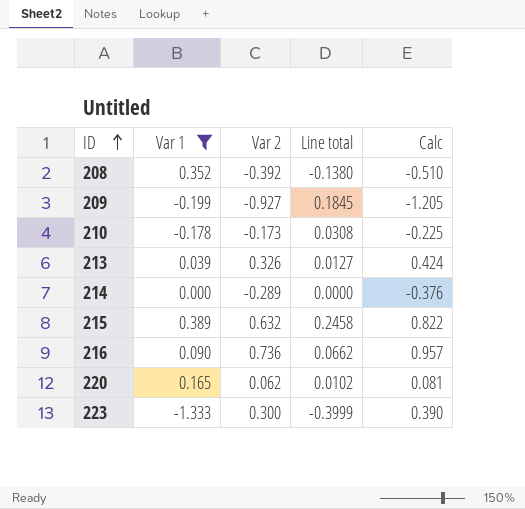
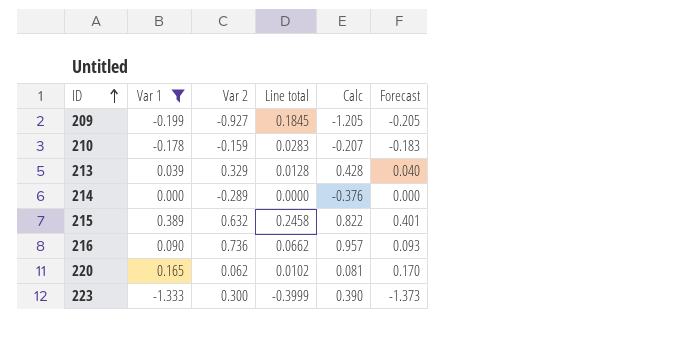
column Forecast | formula: none -> [Var 1] * 1.03
row 208: 0.352 | -0.392 | -0.1380 | -0.510 -> none
210 | Var 2: -0.173 -> -0.159
210 | Line total: 0.0308 -> 0.0283
210 | Calc: -0.225 -> -0.207
213 | Var 2: 0.326 -> 0.329
213 | Line total: 0.0127 -> 0.0128
213 | Calc: 0.424 -> 0.428

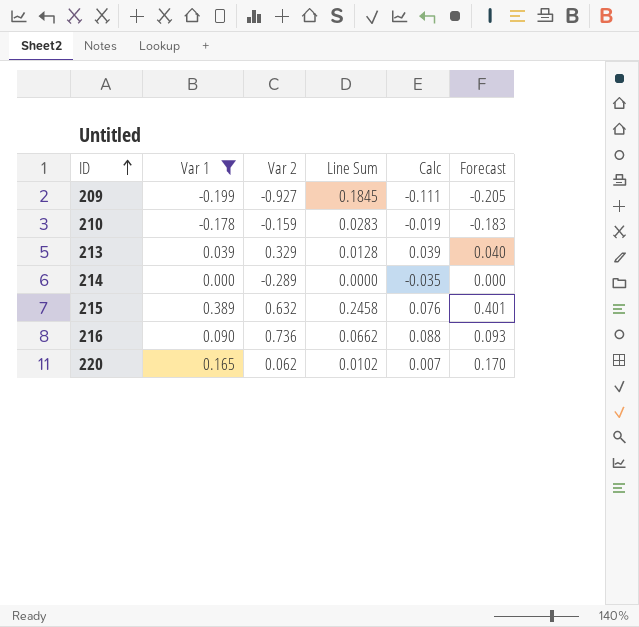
column name: Line total -> Line Sum
column Calc | formula: [Var 2] * 1.3 -> [Var 2] * 0.12
row 223: -1.333 | 0.300 | -0.3999 | 0.390 | -1.373 -> none

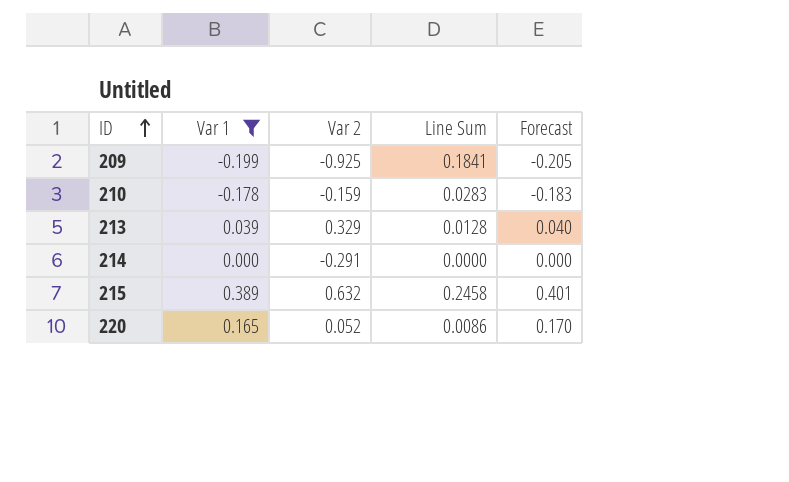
column Calc | formula: [Var 2] * 0.12 -> none
row 216: 0.090 | 0.736 | 0.0662 | 0.088 | 0.093 -> none
209 | Var 2: -0.927 -> -0.925
209 | Line Sum: 0.1845 -> 0.1841
214 | Var 2: -0.289 -> -0.291
220 | Var 2: 0.062 -> 0.052
220 | Line Sum: 0.0102 -> 0.0086

